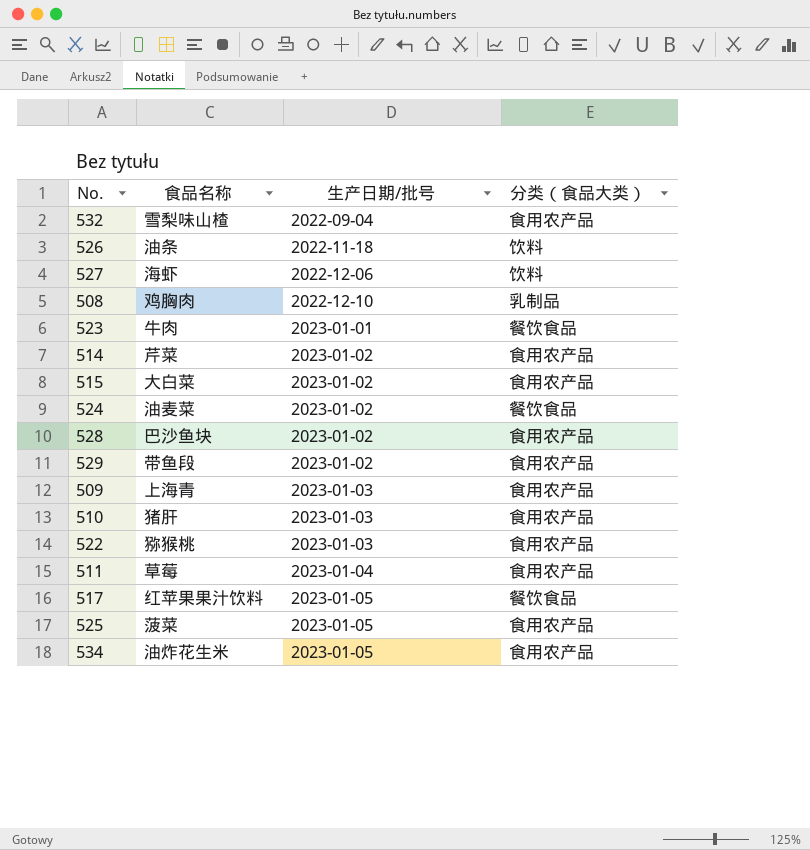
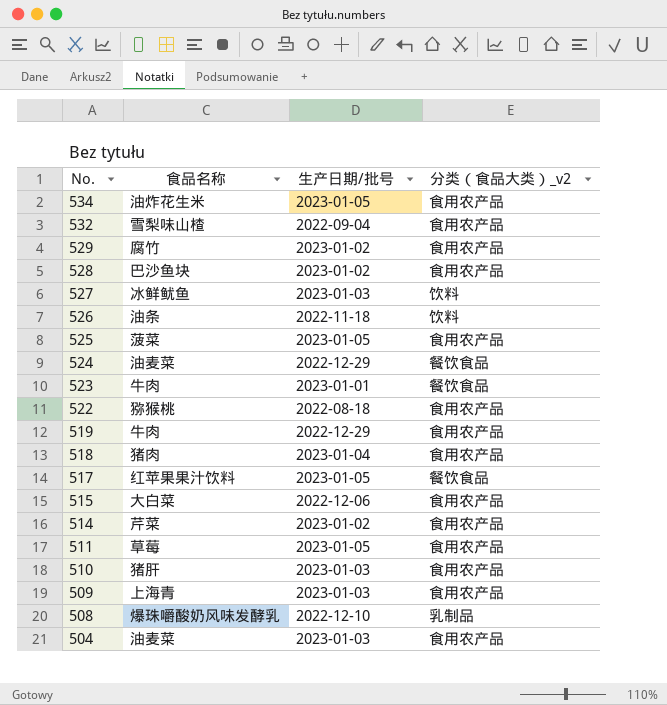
row order: 生产日期/批号 ascending -> No. descending
column name: 分类（食品大类） -> 分类（食品大类）_v2
529 | 食品名称: 带鱼段 -> 腐竹
527 | 食品名称: 海虾 -> 冰鲜鱿鱼
527 | 生产日期/批号: 2022-12-06 -> 2023-01-03
524 | 生产日期/批号: 2023-01-02 -> 2022-12-29
522 | 生产日期/批号: 2023-01-03 -> 2022-08-18
row 519: none -> 牛肉 | 2022-12-29 | 食用农产品
row 518: none -> 猪肉 | 2023-01-04 | 食用农产品
515 | 生产日期/批号: 2023-01-02 -> 2022-12-06
511 | 生产日期/批号: 2023-01-04 -> 2023-01-05
508 | 食品名称: 鸡胸肉 -> 爆珠嚼酸奶风味发酵乳
row 504: none -> 油麦菜 | 2023-01-03 | 食用农产品

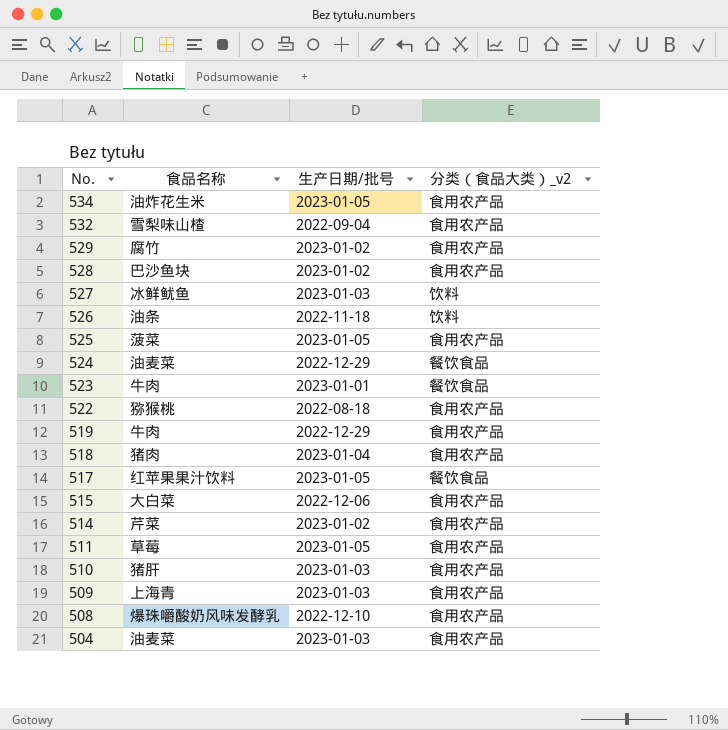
508 | 分类（食品大类）_v2: 乳制品 -> 食用农产品

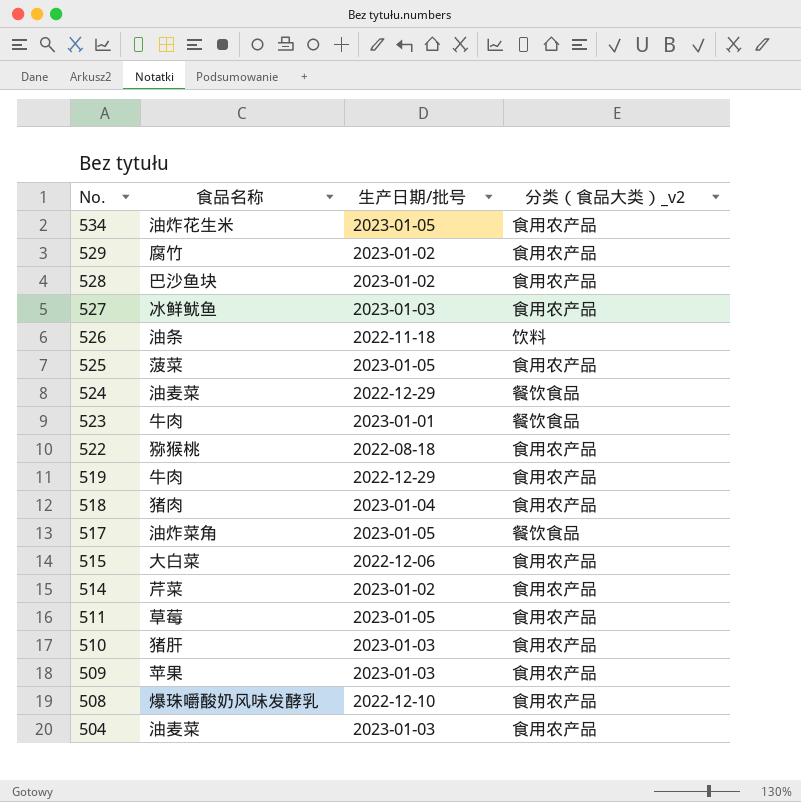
row 532: 雪梨味山楂 | 2022-09-04 | 食用农产品 -> none
527 | 分类（食品大类）_v2: 饮料 -> 食用农产品
517 | 食品名称: 红苹果果汁饮料 -> 油炸菜角
509 | 食品名称: 上海青 -> 苹果

